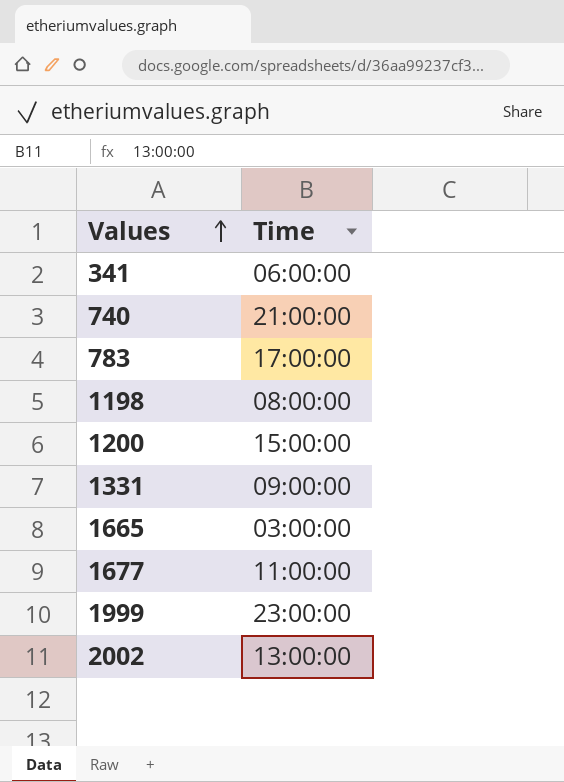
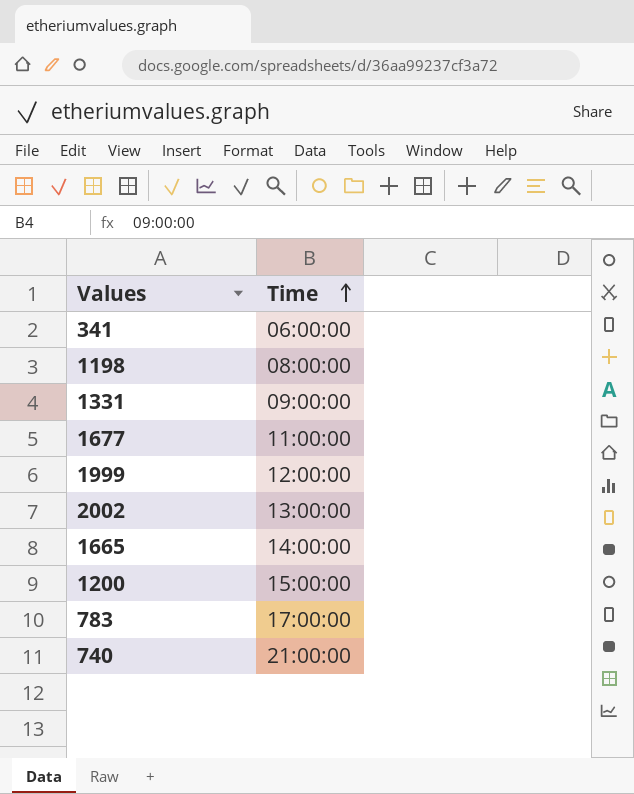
row order: Values ascending -> Time ascending
1999 | Time: 23:00:00 -> 12:00:00
1665 | Time: 03:00:00 -> 14:00:00

